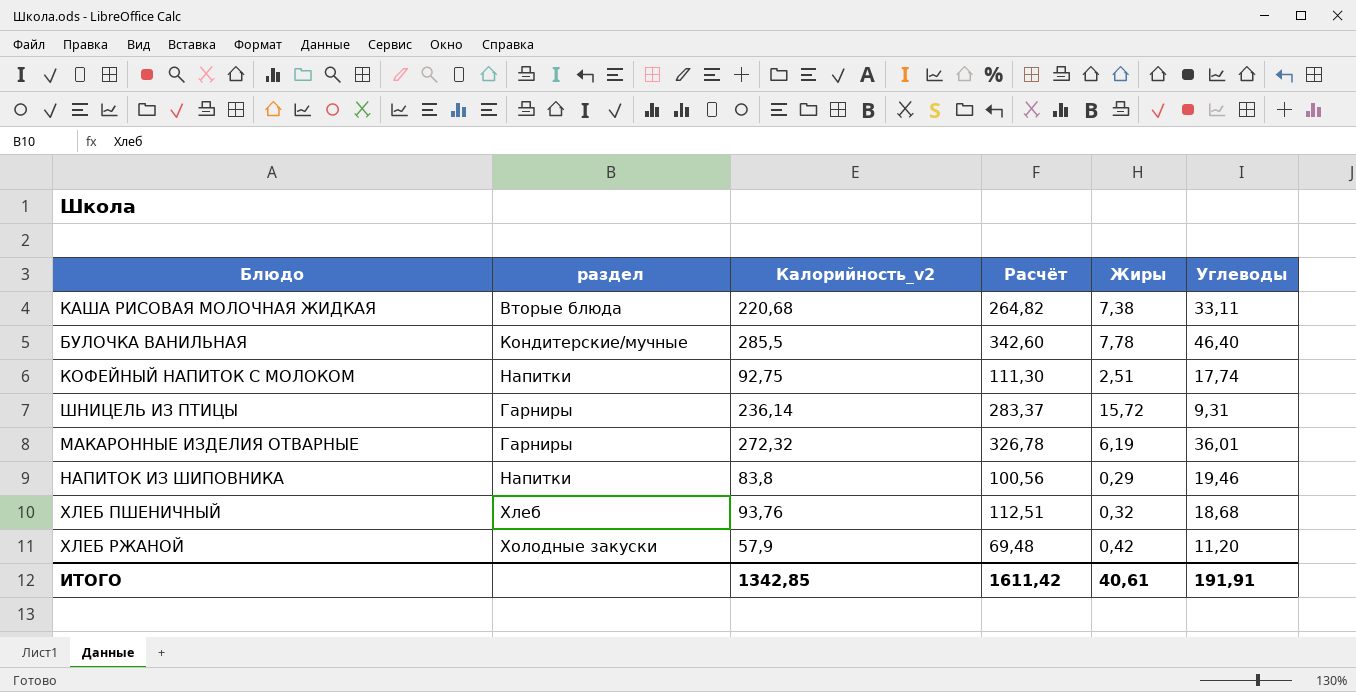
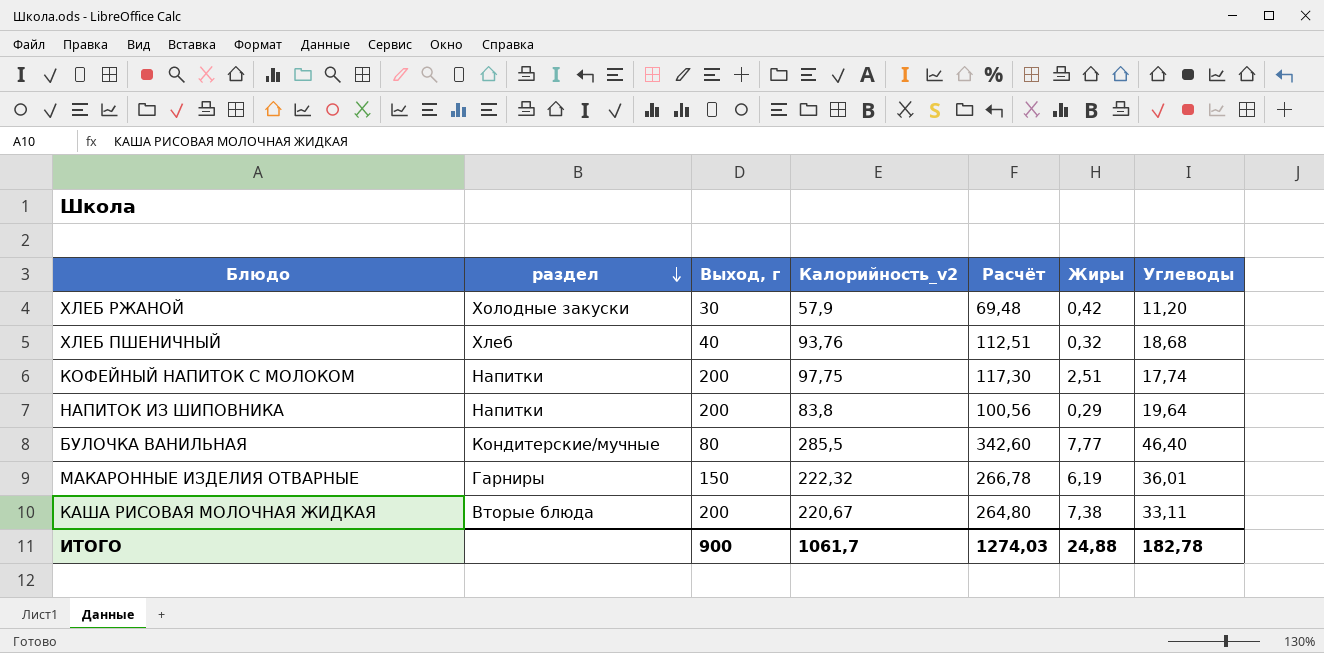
row order: none -> раздел descending
column Выход, г | position: none -> 3
row ШНИЦЕЛЬ ИЗ ПТИЦЫ: Гарниры | 236,14 | 283,37 | 15,72 | 9,31 -> none
КОФЕЙНЫЙ НАПИТОК С МОЛОКОМ | Калорийность_v2: 92,75 -> 97,75
КОФЕЙНЫЙ НАПИТОК С МОЛОКОМ | Расчёт: 111,30 -> 117,30
НАПИТОК ИЗ ШИПОВНИКА | Углеводы: 19,46 -> 19,64
БУЛОЧКА ВАНИЛЬНАЯ | Жиры: 7,78 -> 7,77
МАКАРОННЫЕ ИЗДЕЛИЯ ОТВАРНЫЕ | Калорийность_v2: 272,32 -> 222,32
МАКАРОННЫЕ ИЗДЕЛИЯ ОТВАРНЫЕ | Расчёт: 326,78 -> 266,78
КАША РИСОВАЯ МОЛОЧНАЯ ЖИДКАЯ | Калорийность_v2: 220,68 -> 220,67
КАША РИСОВАЯ МОЛОЧНАЯ ЖИДКАЯ | Расчёт: 264,82 -> 264,80
ИТОГО | Калорийность_v2: 1342,85 -> 1061,7
ИТОГО | Расчёт: 1611,42 -> 1274,03
ИТОГО | Жиры: 40,61 -> 24,88
ИТОГО | Углеводы: 191,91 -> 182,78

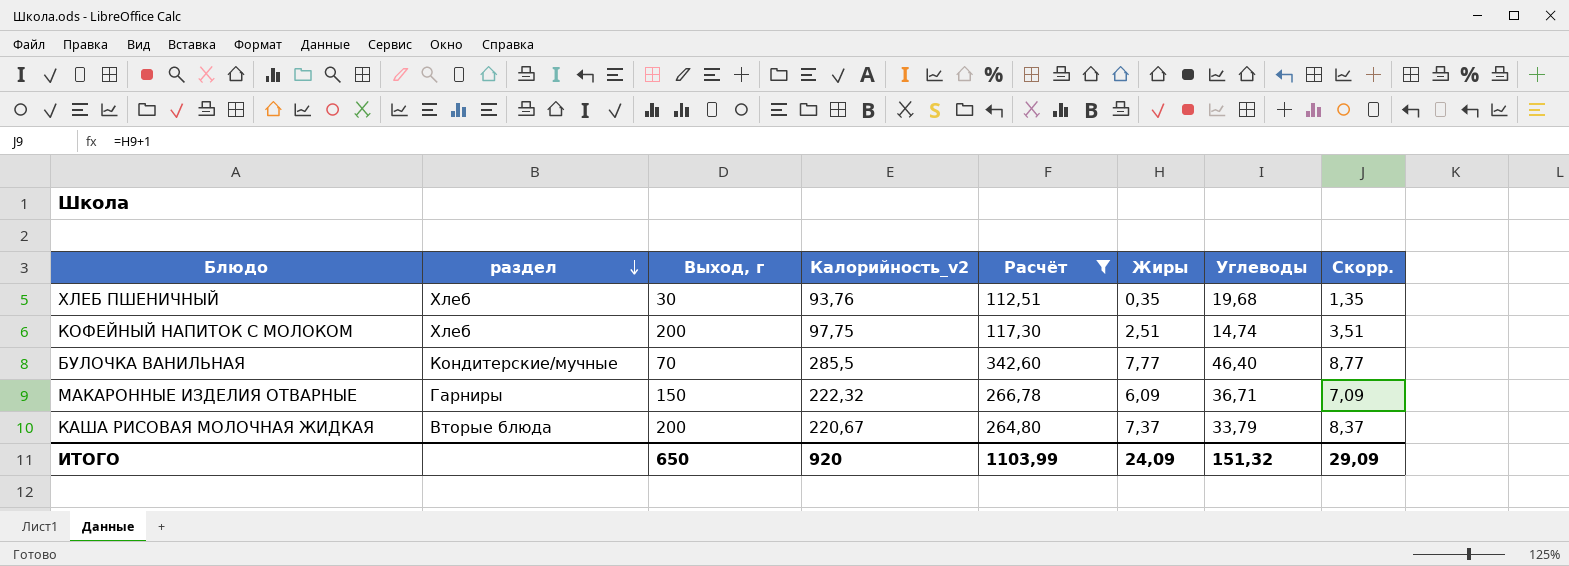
filter: none -> Расчёт >= 112,51
column Скорр. | formula: none -> [Жиры] + 1
ХЛЕБ ПШЕНИЧНЫЙ | Выход, г: 40 -> 30
ХЛЕБ ПШЕНИЧНЫЙ | Жиры: 0,32 -> 0,35
ХЛЕБ ПШЕНИЧНЫЙ | Углеводы: 18,68 -> 19,68
КОФЕЙНЫЙ НАПИТОК С МОЛОКОМ | раздел: Напитки -> Хлеб
КОФЕЙНЫЙ НАПИТОК С МОЛОКОМ | Углеводы: 17,74 -> 14,74
БУЛОЧКА ВАНИЛЬНАЯ | Выход, г: 80 -> 70
МАКАРОННЫЕ ИЗДЕЛИЯ ОТВАРНЫЕ | Жиры: 6,19 -> 6,09
МАКАРОННЫЕ ИЗДЕЛИЯ ОТВАРНЫЕ | Углеводы: 36,01 -> 36,71
КАША РИСОВАЯ МОЛОЧНАЯ ЖИДКАЯ | Жиры: 7,38 -> 7,37
КАША РИСОВАЯ МОЛОЧНАЯ ЖИДКАЯ | Углеводы: 33,11 -> 33,79
ИТОГО | Выход, г: 900 -> 650
ИТОГО | Калорийность_v2: 1061,7 -> 920
ИТОГО | Расчёт: 1274,03 -> 1103,99
ИТОГО | Жиры: 24,88 -> 24,09
ИТОГО | Углеводы: 182,78 -> 151,32

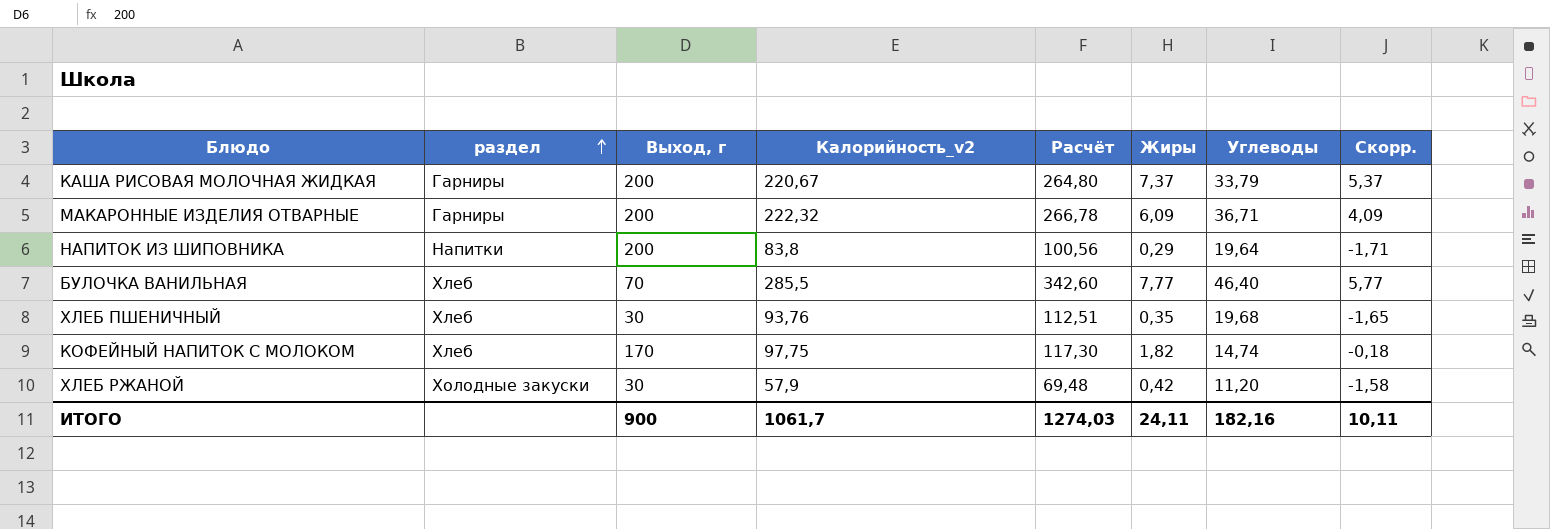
filter: Расчёт >= 112,51 -> none
row order: раздел descending -> раздел ascending
column Скорр. | formula: [Жиры] + 1 -> [Жиры] - 2
КАША РИСОВАЯ МОЛОЧНАЯ ЖИДКАЯ | раздел: Вторые блюда -> Гарниры
МАКАРОННЫЕ ИЗДЕЛИЯ ОТВАРНЫЕ | Выход, г: 150 -> 200
БУЛОЧКА ВАНИЛЬНАЯ | раздел: Кондитерские/мучные -> Хлеб
КОФЕЙНЫЙ НАПИТОК С МОЛОКОМ | Выход, г: 200 -> 170
КОФЕЙНЫЙ НАПИТОК С МОЛОКОМ | Жиры: 2,51 -> 1,82
ИТОГО | Выход, г: 650 -> 900
ИТОГО | Калорийность_v2: 920 -> 1061,7
ИТОГО | Расчёт: 1103,99 -> 1274,03
ИТОГО | Жиры: 24,09 -> 24,11
ИТОГО | Углеводы: 151,32 -> 182,16
ИТОГО | Скорр.: 29,09 -> 10,11

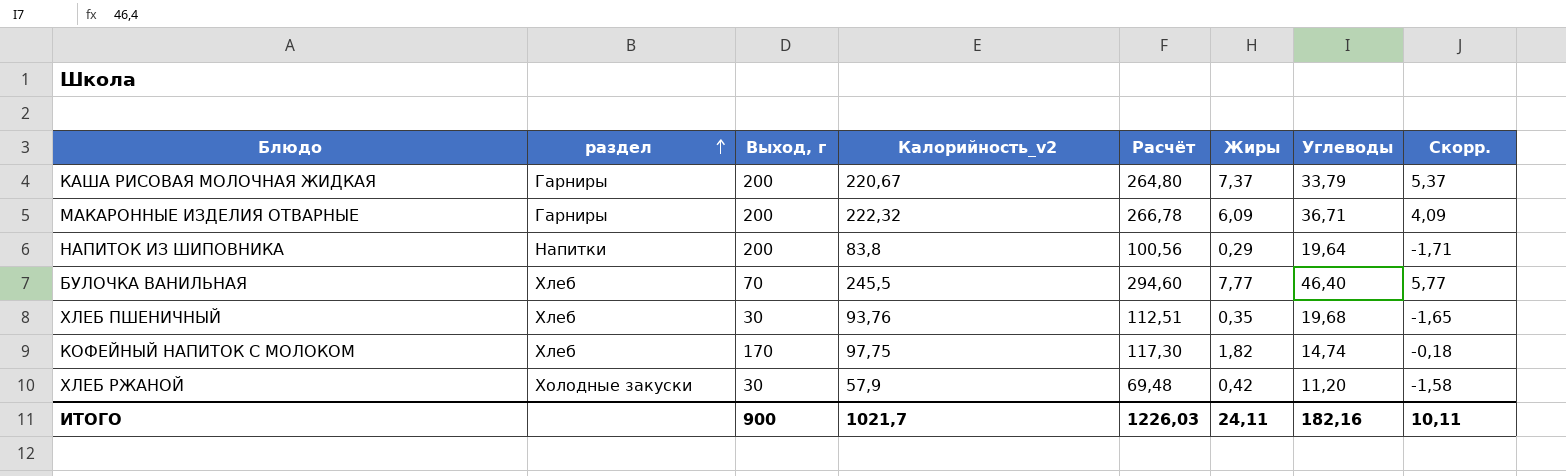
БУЛОЧКА ВАНИЛЬНАЯ | Калорийность_v2: 285,5 -> 245,5
БУЛОЧКА ВАНИЛЬНАЯ | Расчёт: 342,60 -> 294,60
ИТОГО | Калорийность_v2: 1061,7 -> 1021,7
ИТОГО | Расчёт: 1274,03 -> 1226,03

